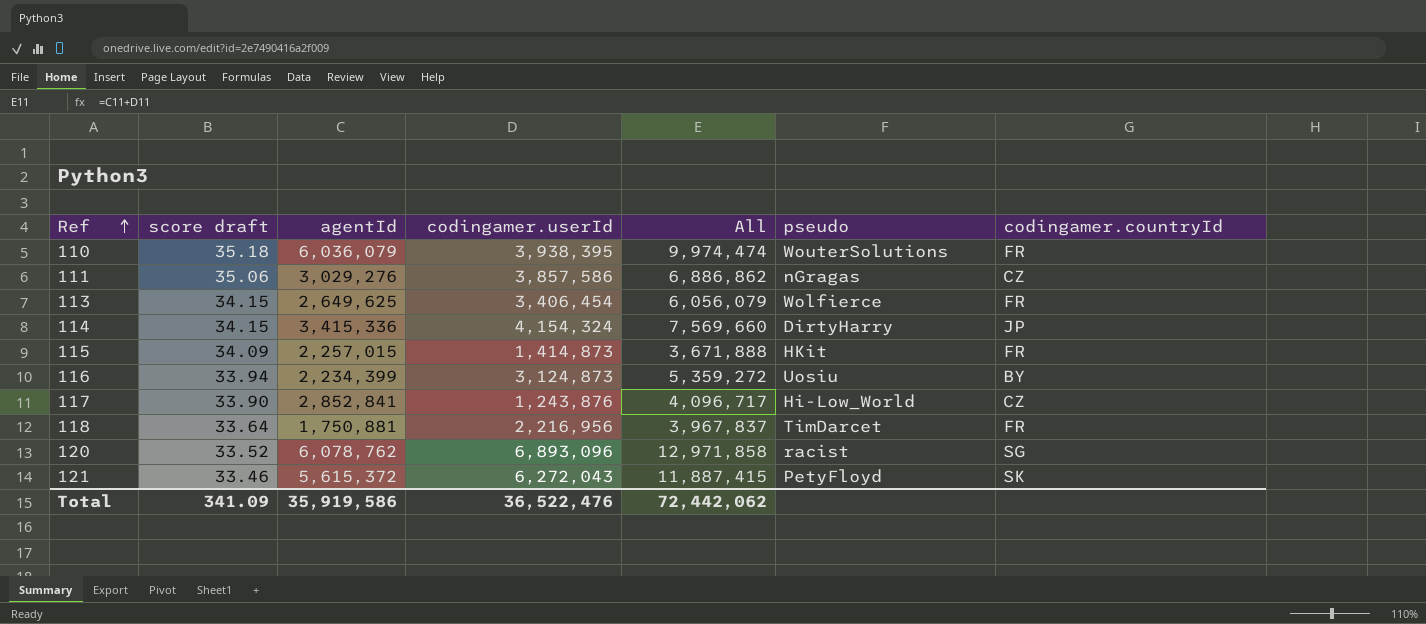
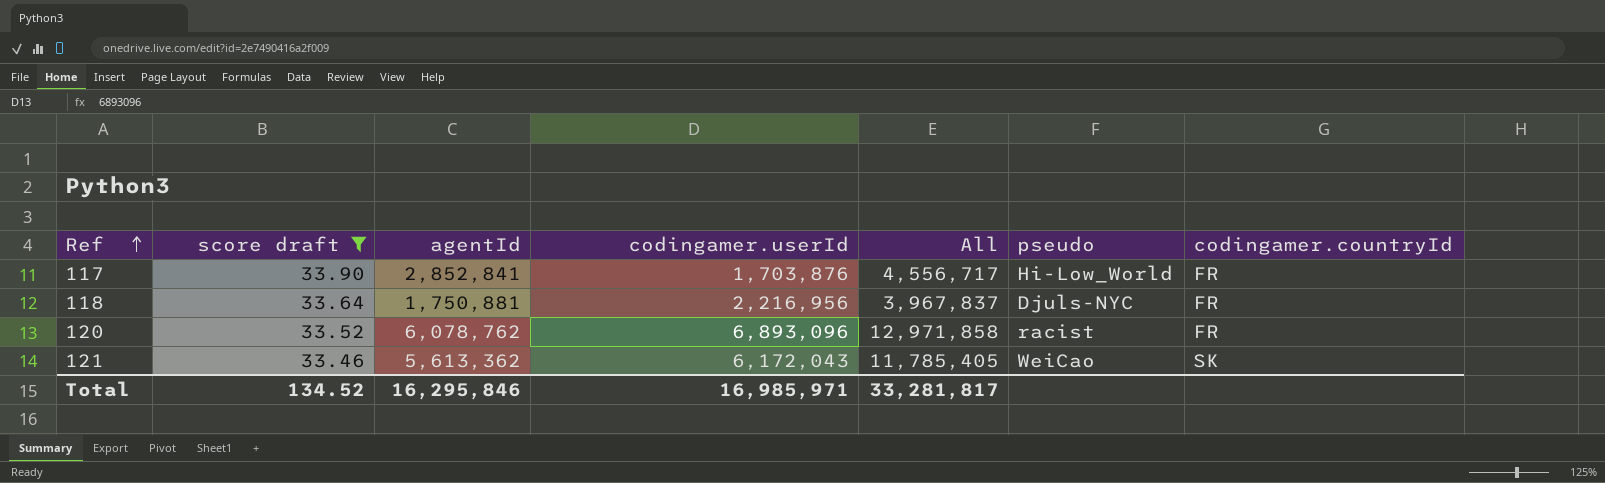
filter: none -> score draft <= 33.90
117 | codingamer.userId: 1,243,876 -> 1,703,876
117 | All: 4,096,717 -> 4,556,717
117 | codingamer.countryId: CZ -> FR
118 | pseudo: TimDarcet -> Djuls-NYC
120 | codingamer.countryId: SG -> FR
121 | agentId: 5,615,372 -> 5,613,362
121 | codingamer.userId: 6,272,043 -> 6,172,043
121 | All: 11,887,415 -> 11,785,405
121 | pseudo: PetyFloyd -> WeiCao
Total | score draft: 341.09 -> 134.52
Total | agentId: 35,919,586 -> 16,295,846
Total | codingamer.userId: 36,522,476 -> 16,985,971
Total | All: 72,442,062 -> 33,281,817

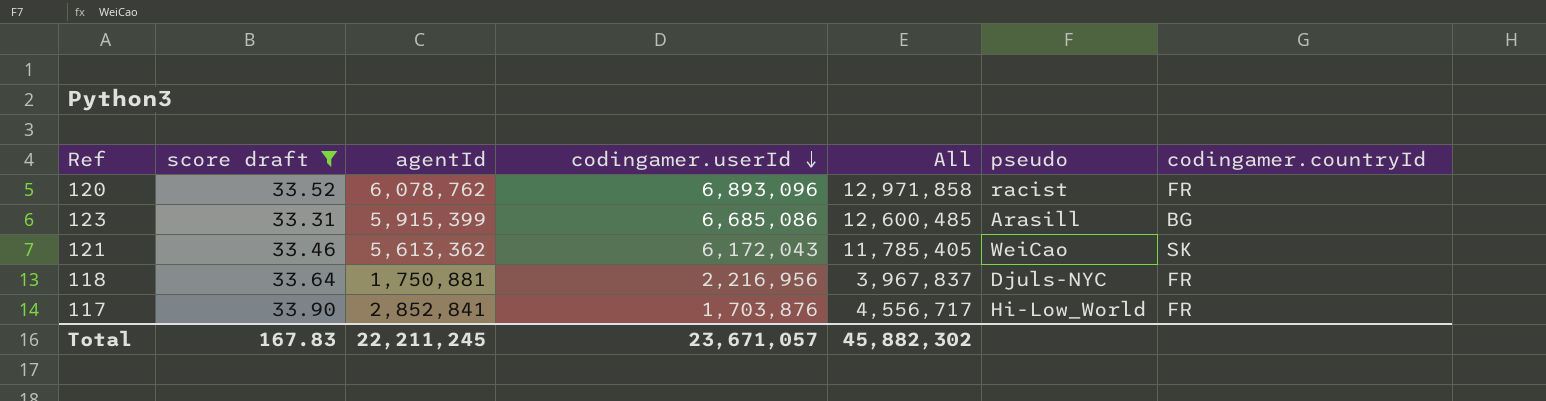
row order: Ref ascending -> codingamer.userId descending
row 123: none -> 33.31 | 5,915,399 | 6,685,086 | 12,600,485 | Arasill | BG
Total | score draft: 134.52 -> 167.83
Total | agentId: 16,295,846 -> 22,211,245
Total | codingamer.userId: 16,985,971 -> 23,671,057
Total | All: 33,281,817 -> 45,882,302

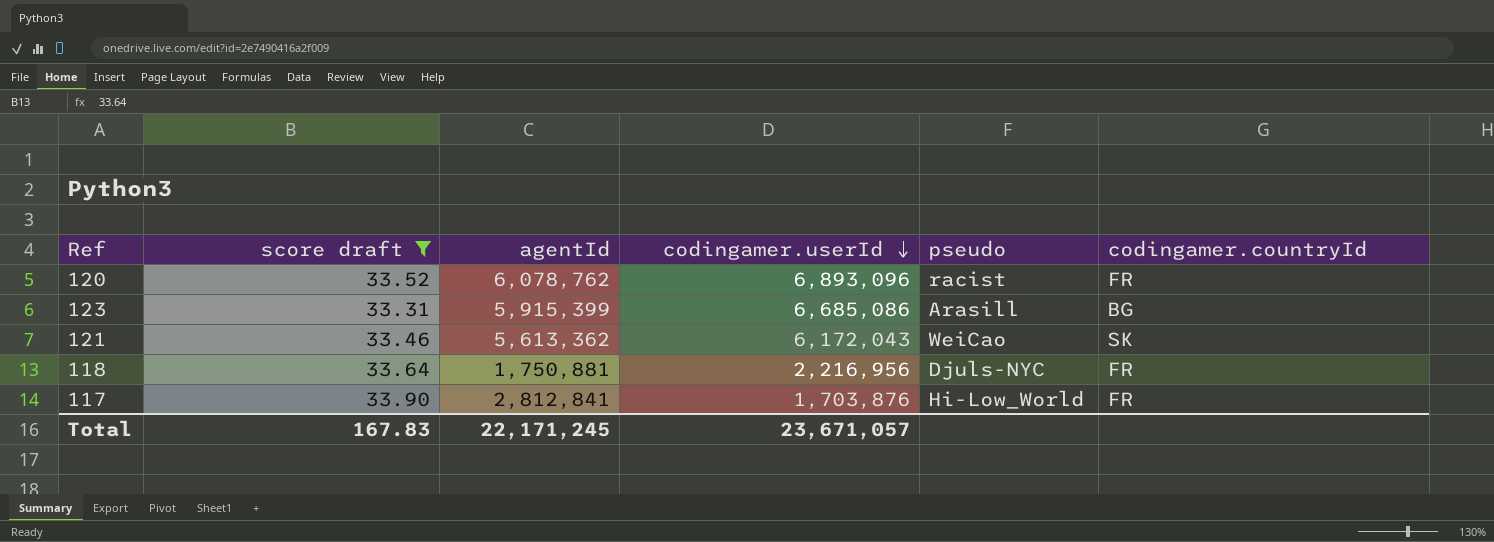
column All | formula: [agentId] + [codingamer.userId] -> none
117 | agentId: 2,852,841 -> 2,812,841
Total | agentId: 22,211,245 -> 22,171,245

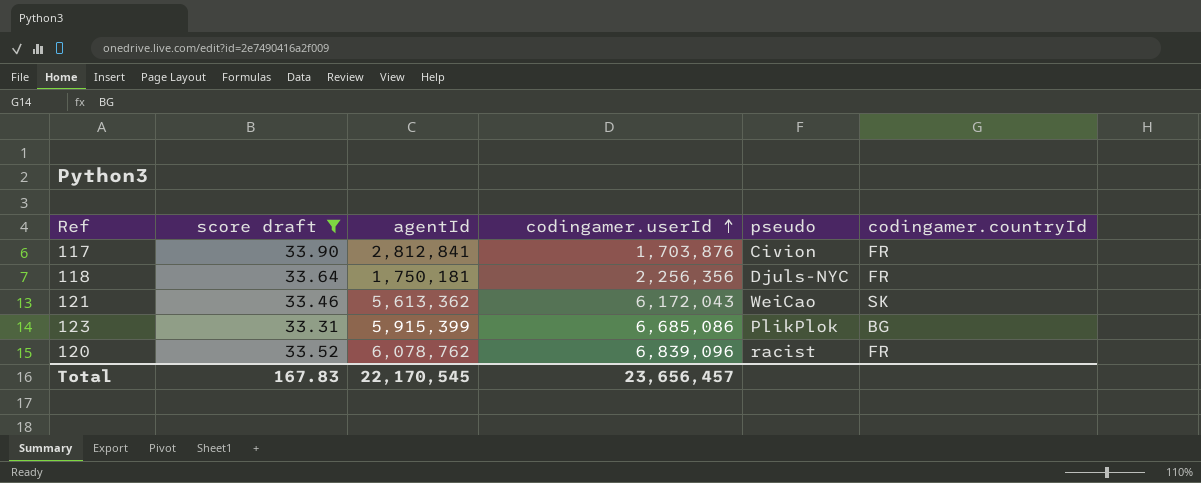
row order: codingamer.userId descending -> codingamer.userId ascending
117 | pseudo: Hi-Low_World -> Civion
118 | agentId: 1,750,881 -> 1,750,181
118 | codingamer.userId: 2,216,956 -> 2,256,356
123 | pseudo: Arasill -> PlikPlok
120 | codingamer.userId: 6,893,096 -> 6,839,096
Total | agentId: 22,171,245 -> 22,170,545
Total | codingamer.userId: 23,671,057 -> 23,656,457

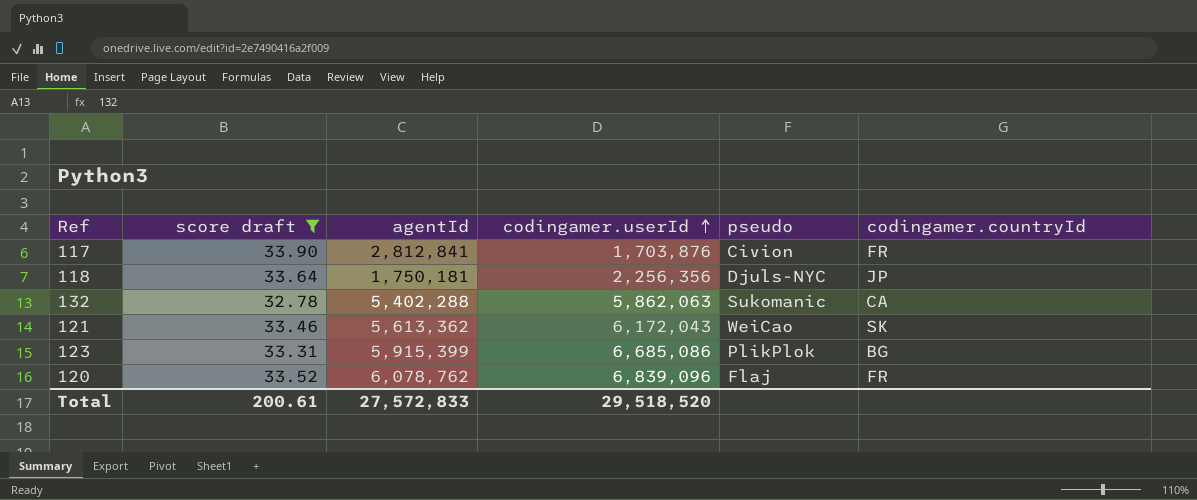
118 | codingamer.countryId: FR -> JP
row 132: none -> 32.78 | 5,402,288 | 5,862,063 | Sukomanic | CA
120 | pseudo: racist -> Flaj
Total | score draft: 167.83 -> 200.61
Total | agentId: 22,170,545 -> 27,572,833
Total | codingamer.userId: 23,656,457 -> 29,518,520

